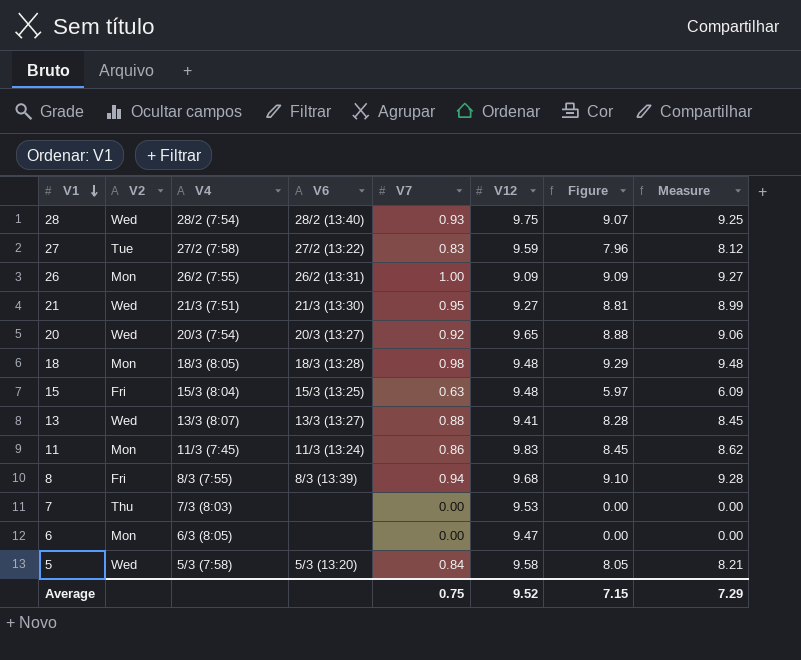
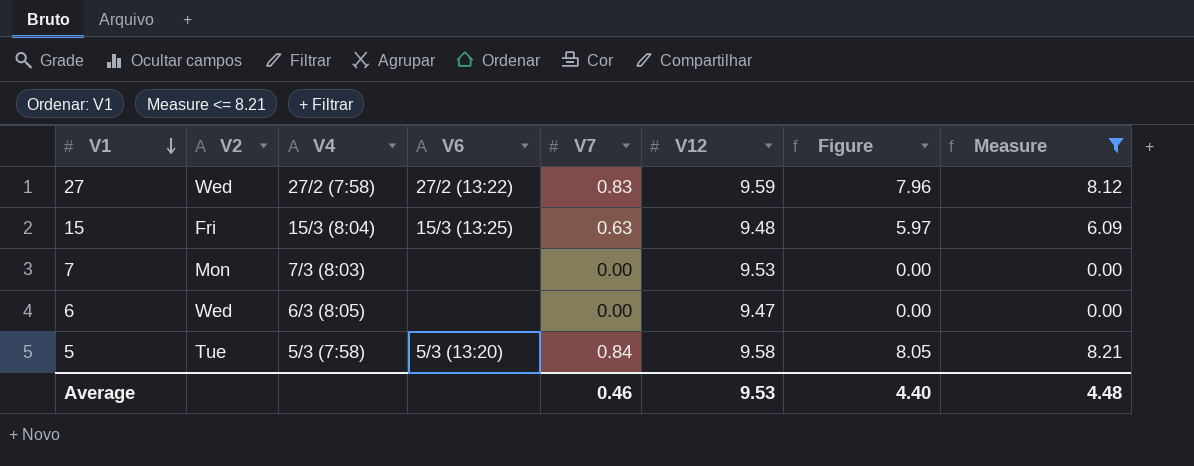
filter: none -> Measure <= 8.21
27 | V2: Tue -> Wed
7 | V2: Thu -> Mon
6 | V2: Mon -> Wed
5 | V2: Wed -> Tue
Average | V7: 0.75 -> 0.46
Average | V12: 9.52 -> 9.53
Average | Figure: 7.15 -> 4.40
Average | Measure: 7.29 -> 4.48

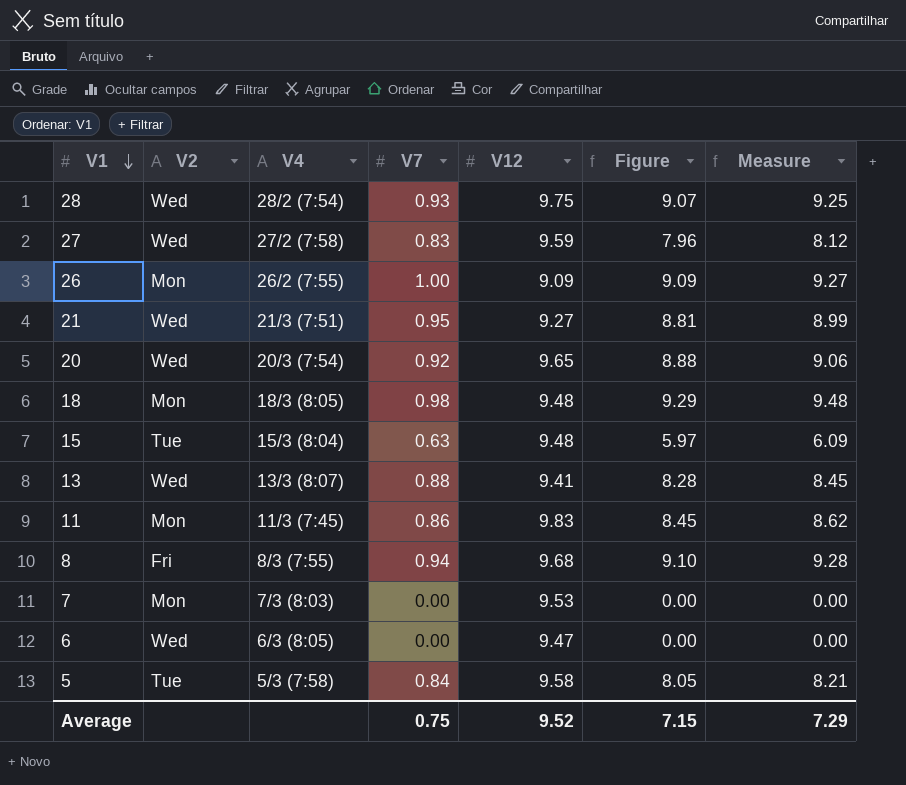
filter: Measure <= 8.21 -> none
column V6 | position: 4 -> none
15 | V2: Fri -> Tue
Average | V7: 0.46 -> 0.75
Average | V12: 9.53 -> 9.52
Average | Figure: 4.40 -> 7.15
Average | Measure: 4.48 -> 7.29

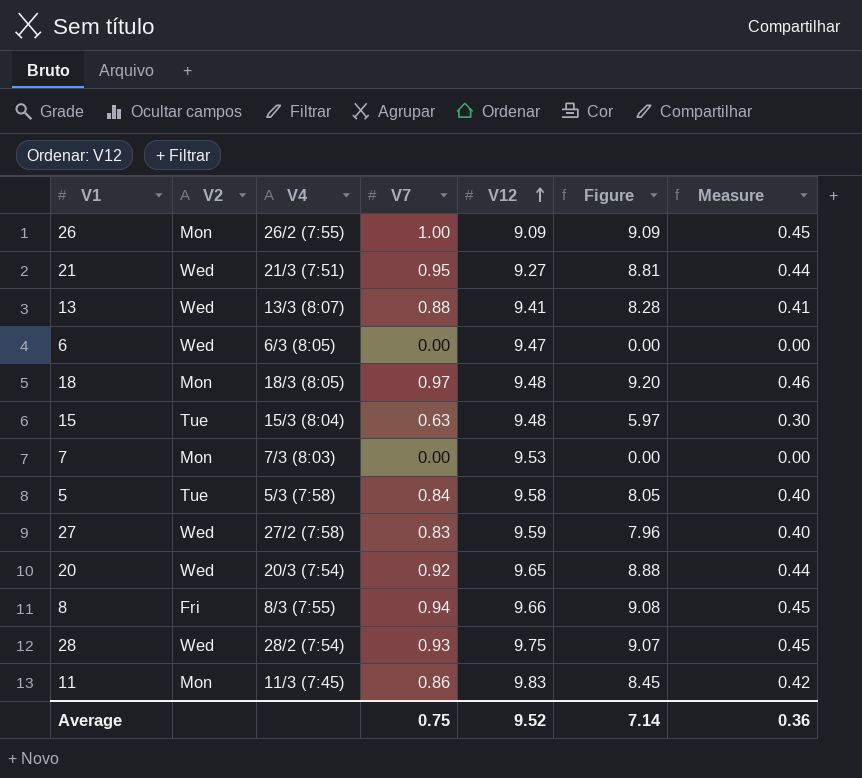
row order: V1 descending -> V12 ascending
column Measure | formula: [Figure] * 1.02 -> [Figure] * 0.05
18 | V7: 0.98 -> 0.97
18 | Figure: 9.29 -> 9.20
8 | V12: 9.68 -> 9.66
8 | Figure: 9.10 -> 9.08
Average | Figure: 7.15 -> 7.14
Average | Measure: 7.29 -> 0.36

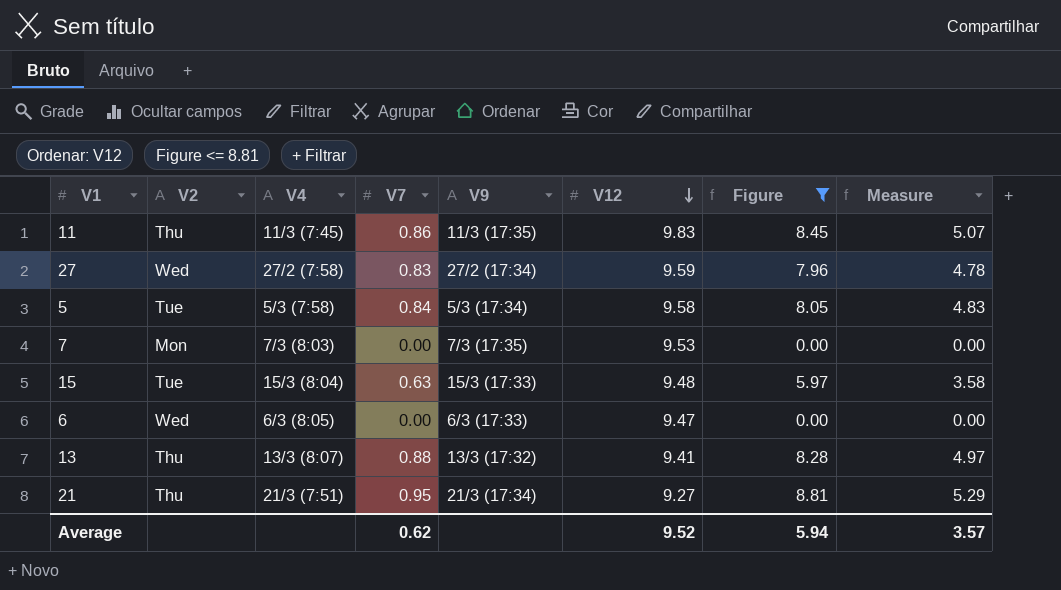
filter: none -> Figure <= 8.81
row order: V12 ascending -> V12 descending
column V9 | position: none -> 5
column Measure | formula: [Figure] * 0.05 -> [Figure] * 0.6
11 | V2: Mon -> Thu
13 | V2: Wed -> Thu
21 | V2: Wed -> Thu
Average | V7: 0.75 -> 0.62
Average | Figure: 7.14 -> 5.94
Average | Measure: 0.36 -> 3.57

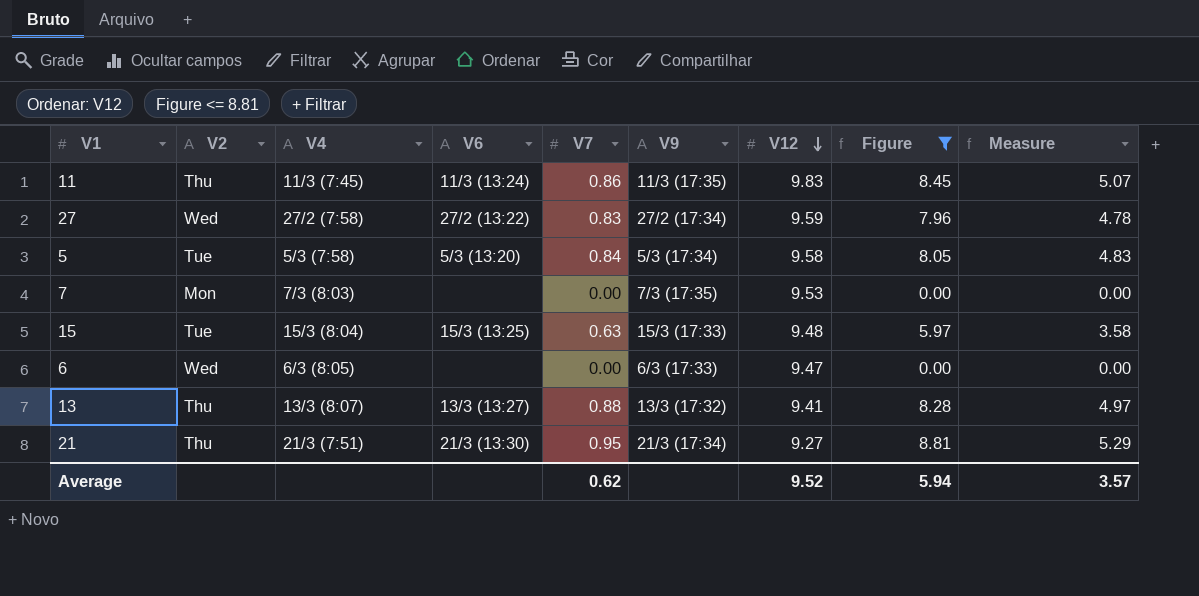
column V6 | position: none -> 4

